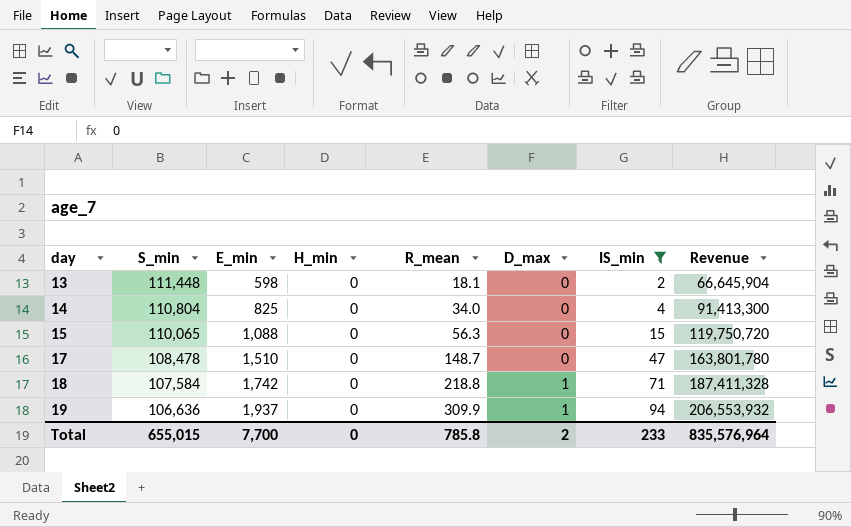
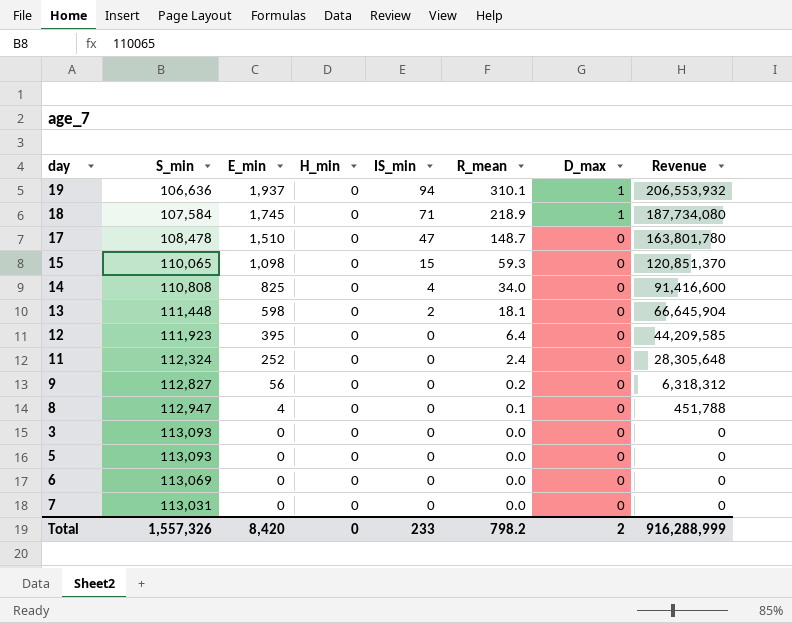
filter: IS_min != 0 -> none
row order: day ascending -> E_min descending
column IS_min | position: 7 -> 5
19 | R_mean: 309.9 -> 310.1
18 | E_min: 1,742 -> 1,745
18 | R_mean: 218.8 -> 218.9
18 | Revenue: 187,411,328 -> 187,734,080
15 | E_min: 1,088 -> 1,098
15 | R_mean: 56.3 -> 59.3
15 | Revenue: 119,750,720 -> 120,851,370
14 | S_min: 110,804 -> 110,808
14 | Revenue: 91,413,300 -> 91,416,600
Total | S_min: 655,015 -> 1,557,326
Total | E_min: 7,700 -> 8,420
Total | R_mean: 785.8 -> 798.2
Total | Revenue: 835,576,964 -> 916,288,999

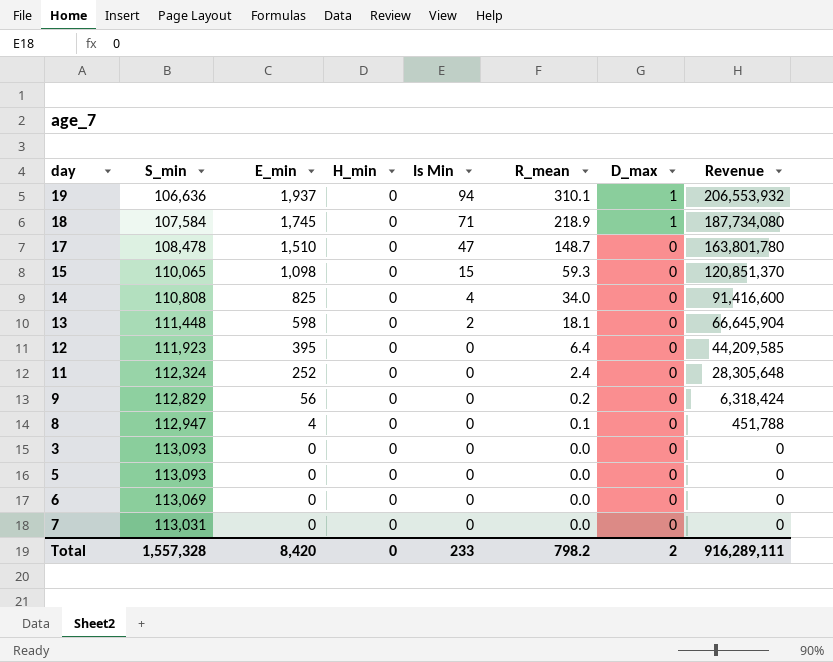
column name: IS_min -> Is Min
9 | S_min: 112,827 -> 112,829
9 | Revenue: 6,318,312 -> 6,318,424
Total | S_min: 1,557,326 -> 1,557,328
Total | Revenue: 916,288,999 -> 916,289,111

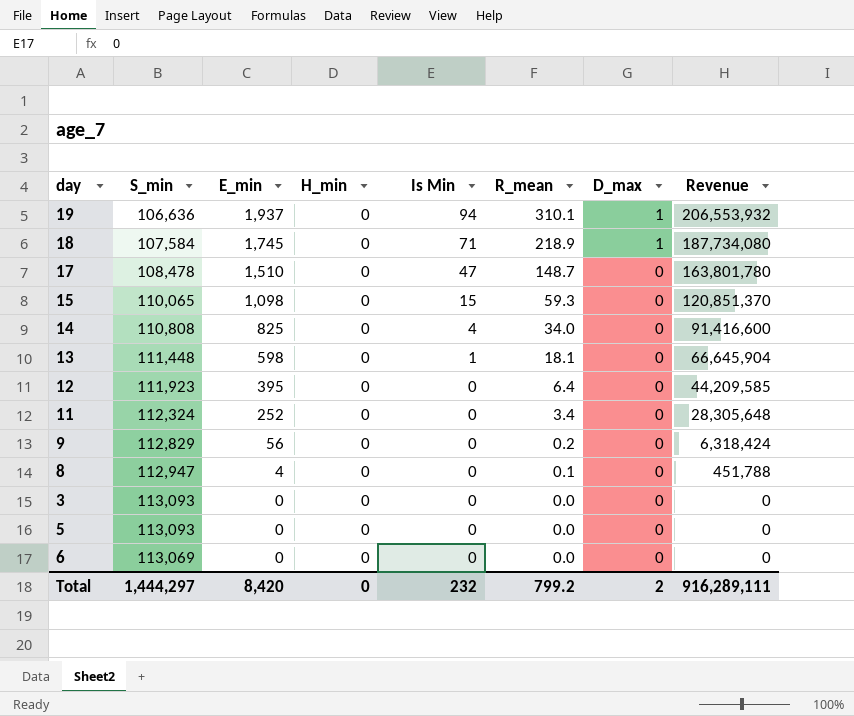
row 7: 113,031 | 0 | 0 | 0 | 0.0 | 0 | 0 -> none
13 | Is Min: 2 -> 1
11 | R_mean: 2.4 -> 3.4
Total | S_min: 1,557,328 -> 1,444,297
Total | Is Min: 233 -> 232
Total | R_mean: 798.2 -> 799.2

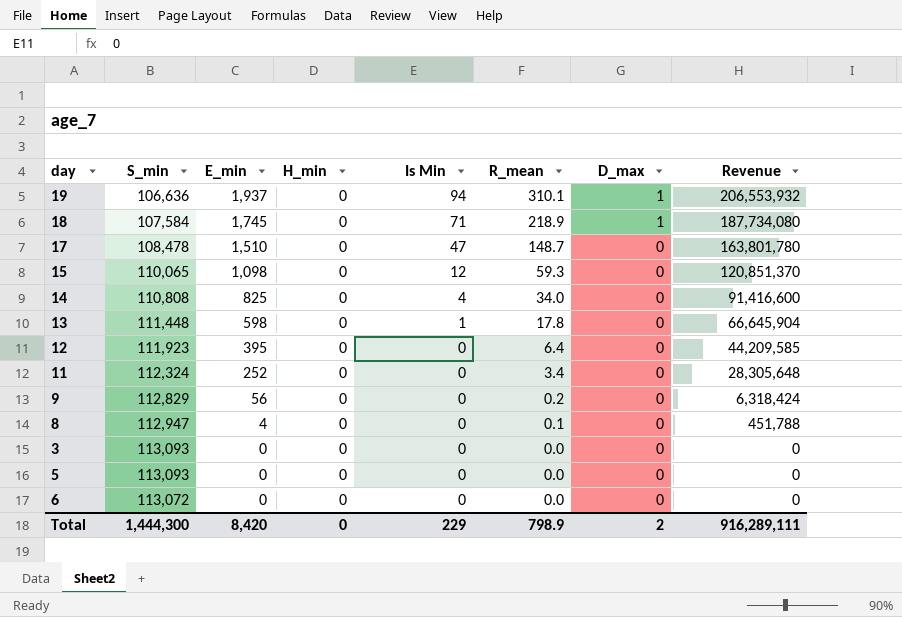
15 | Is Min: 15 -> 12
13 | R_mean: 18.1 -> 17.8
6 | S_min: 113,069 -> 113,072
Total | S_min: 1,444,297 -> 1,444,300
Total | Is Min: 232 -> 229
Total | R_mean: 799.2 -> 798.9

